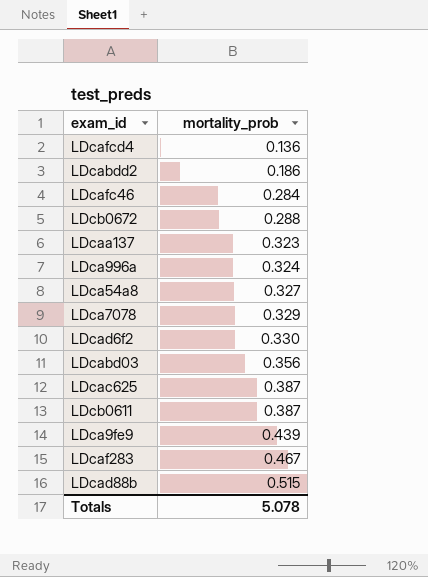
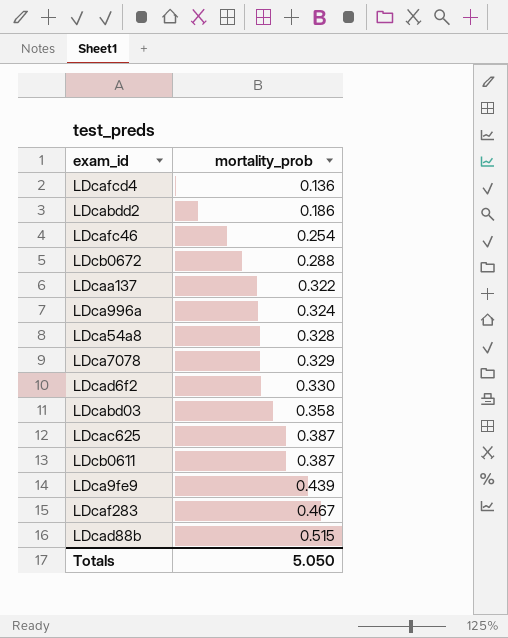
LDcafc46 | mortality_prob: 0.284 -> 0.254
LDcaa137 | mortality_prob: 0.323 -> 0.322
LDca54a8 | mortality_prob: 0.327 -> 0.328
LDcabd03 | mortality_prob: 0.356 -> 0.358
Totals | mortality_prob: 5.078 -> 5.050

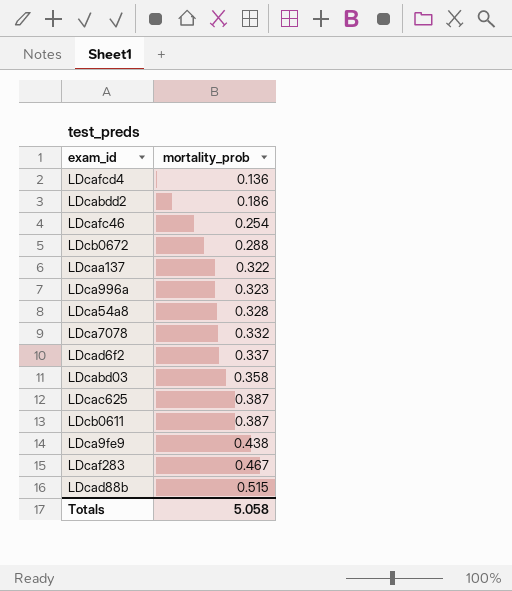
LDca996a | mortality_prob: 0.324 -> 0.323
LDca7078 | mortality_prob: 0.329 -> 0.332
LDcad6f2 | mortality_prob: 0.330 -> 0.337
LDca9fe9 | mortality_prob: 0.439 -> 0.438
Totals | mortality_prob: 5.050 -> 5.058

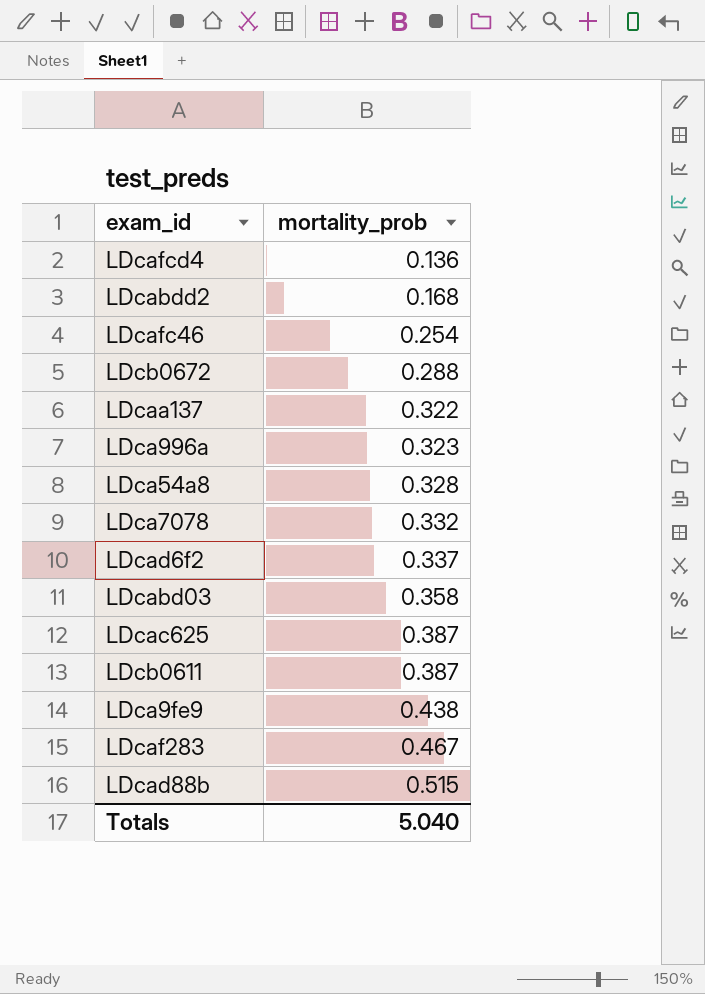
LDcabdd2 | mortality_prob: 0.186 -> 0.168
Totals | mortality_prob: 5.058 -> 5.040

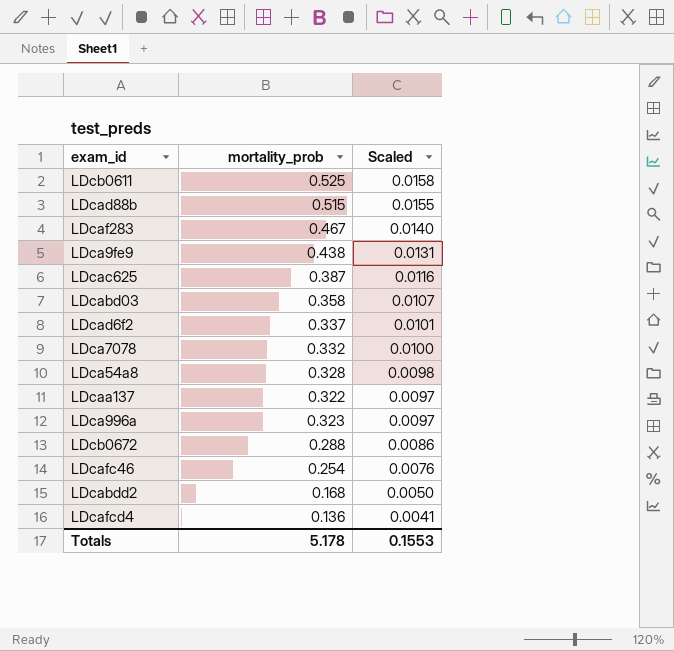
row order: mortality_prob ascending -> Scaled descending
column Scaled | formula: none -> [mortality_prob] * 0.03
LDcb0611 | mortality_prob: 0.387 -> 0.525
Totals | mortality_prob: 5.040 -> 5.178

